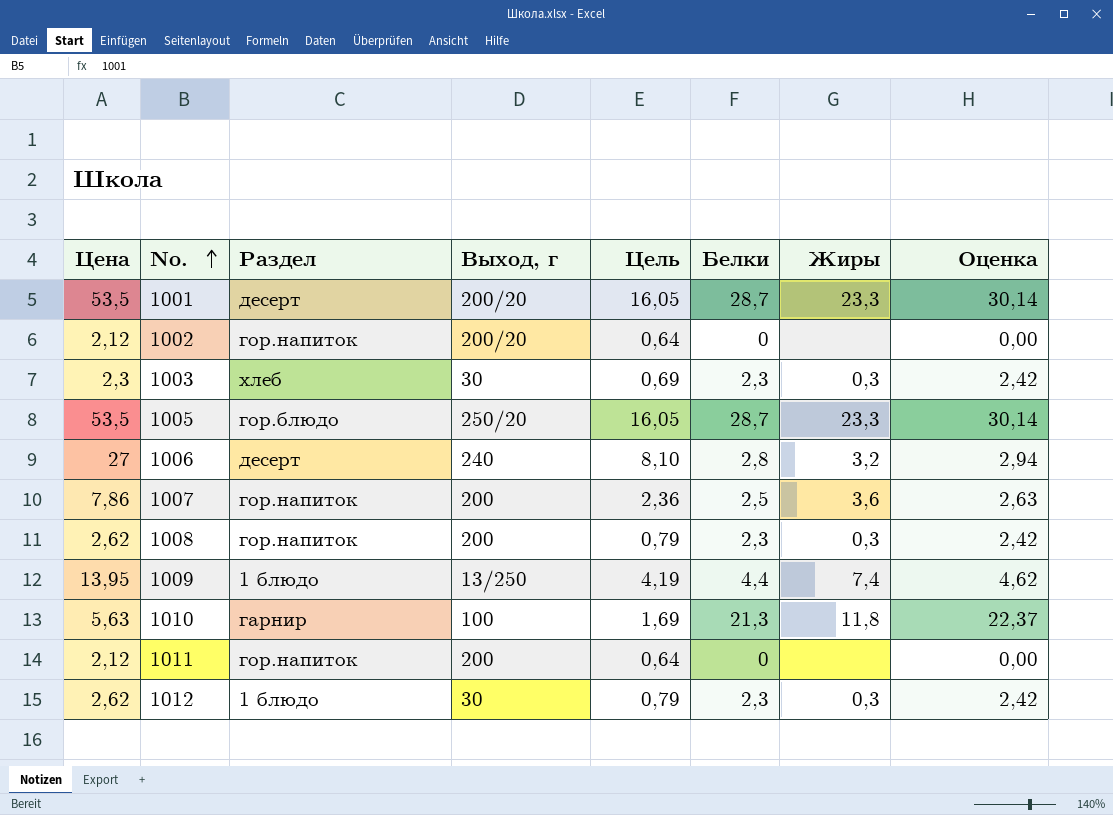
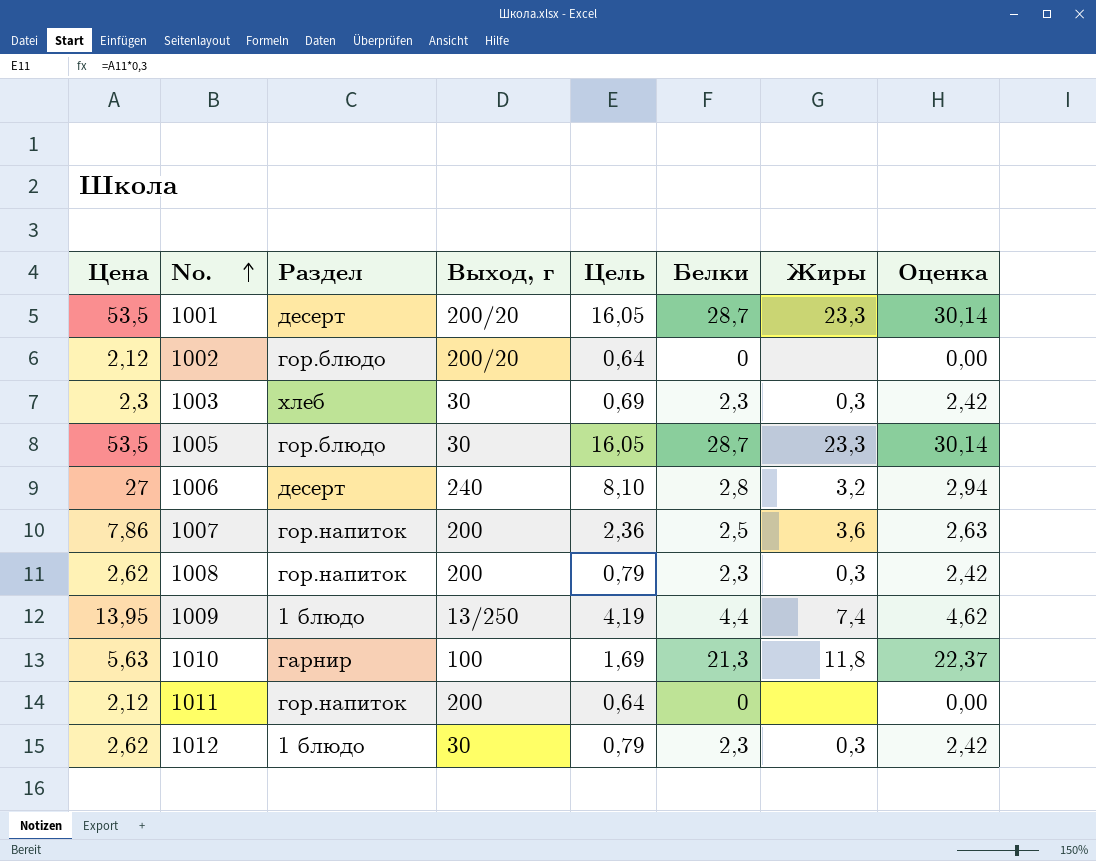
1002 | Раздел: гор.напиток -> гор.блюдо
1005 | Выход, г: 250/20 -> 30

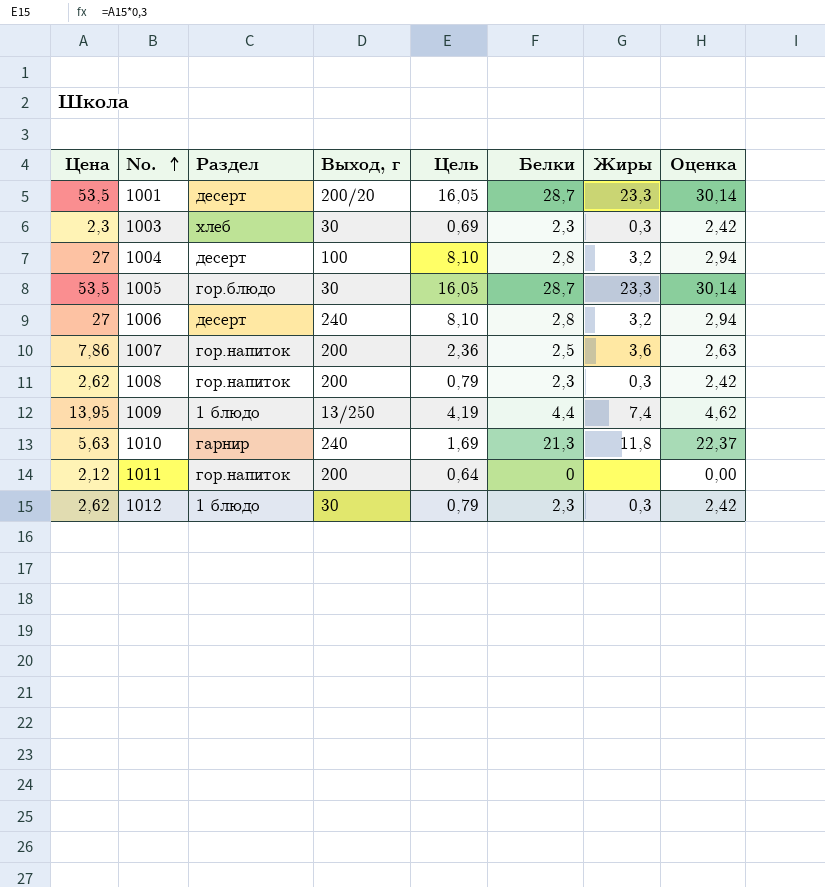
row 1002: 2,12 | гор.блюдо | 200/20 | 0,64 | 0 | none | 0,00 -> none
row 1004: none -> 27 | десерт | 100 | 8,10 | 2,8 | 3,2 | 2,94
1010 | Выход, г: 100 -> 240

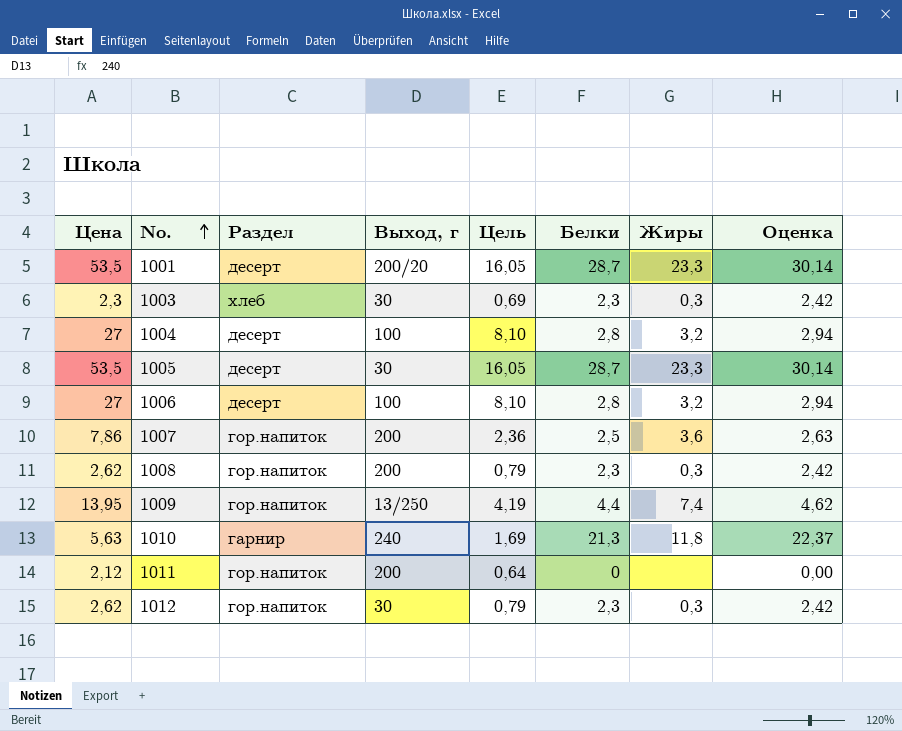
1005 | Раздел: гор.блюдо -> десерт
1006 | Выход, г: 240 -> 100
1009 | Раздел: 1 блюдо -> гор.напиток
1012 | Раздел: 1 блюдо -> гор.напиток

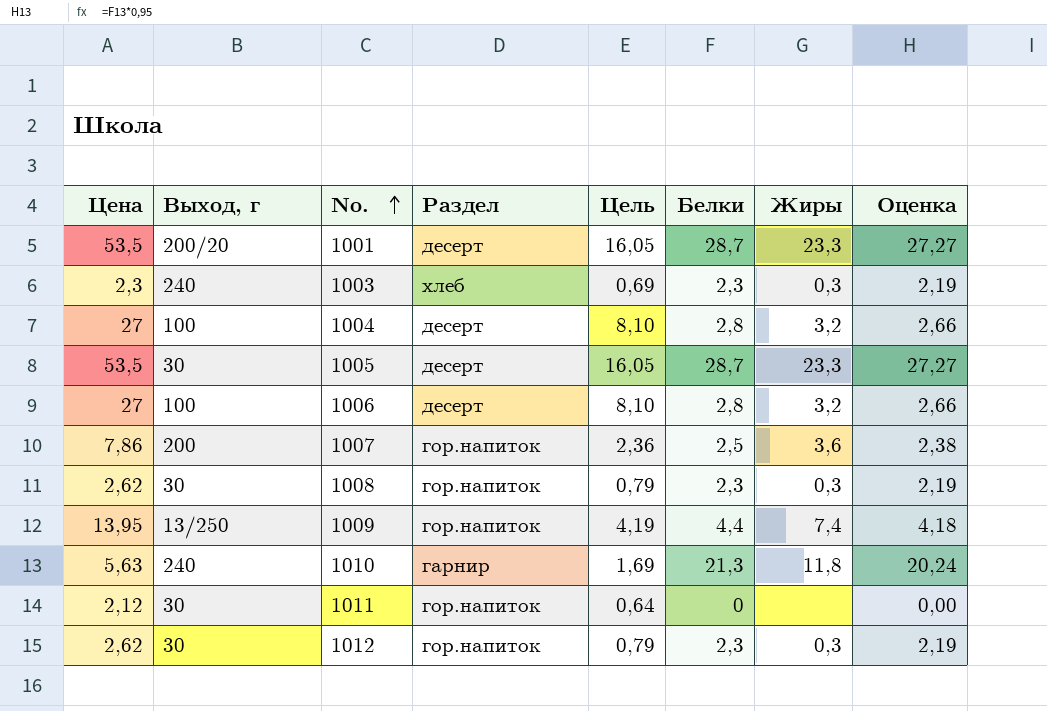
column Выход, г | position: 4 -> 2
column Оценка | formula: [Белки] * 1,05 -> [Белки] * 0,95
1003 | Выход, г: 30 -> 240
1008 | Выход, г: 200 -> 30
1011 | Выход, г: 200 -> 30

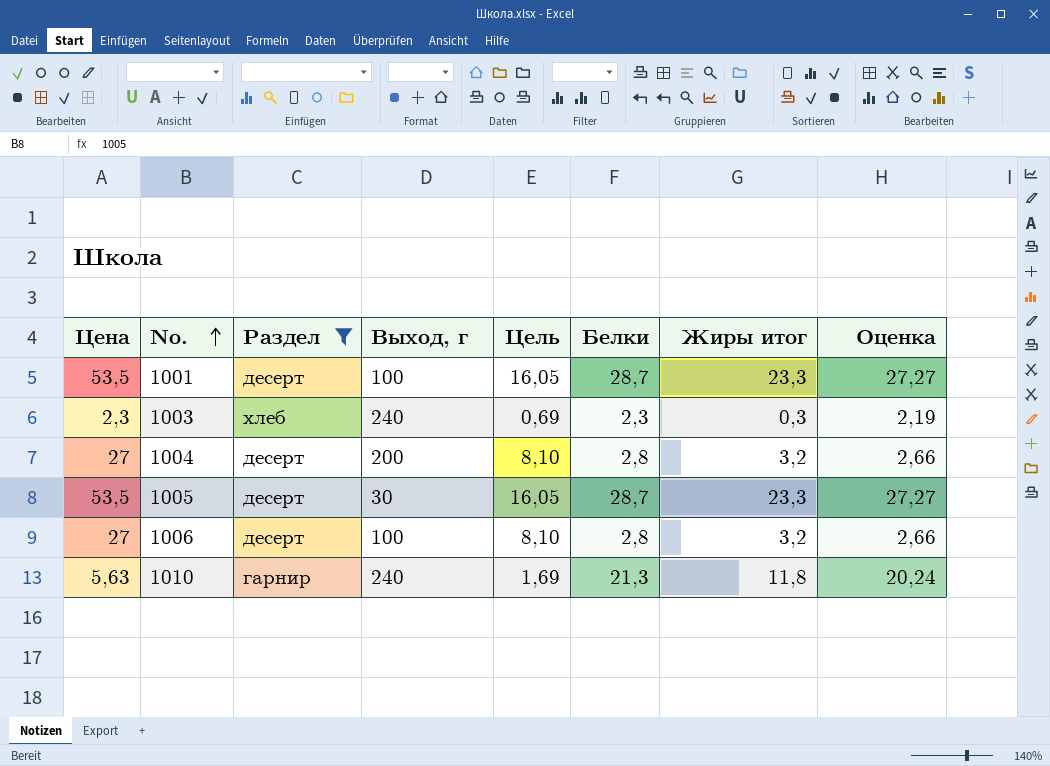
filter: none -> Раздел != гор.напиток
column Выход, г | position: 2 -> 4
column name: Жиры -> Жиры итог
1001 | Выход, г: 200/20 -> 100
1004 | Выход, г: 100 -> 200

